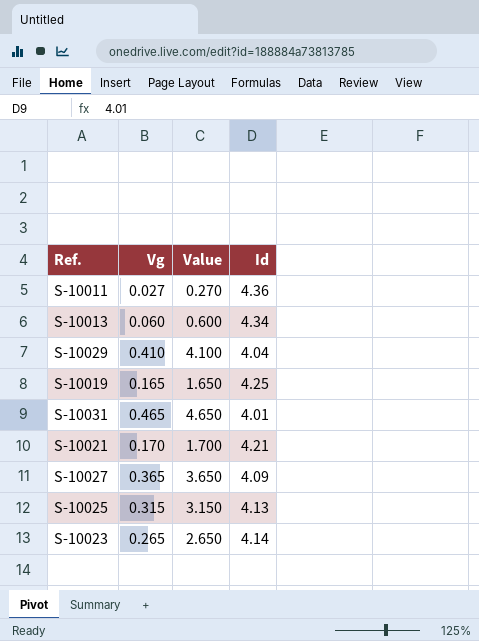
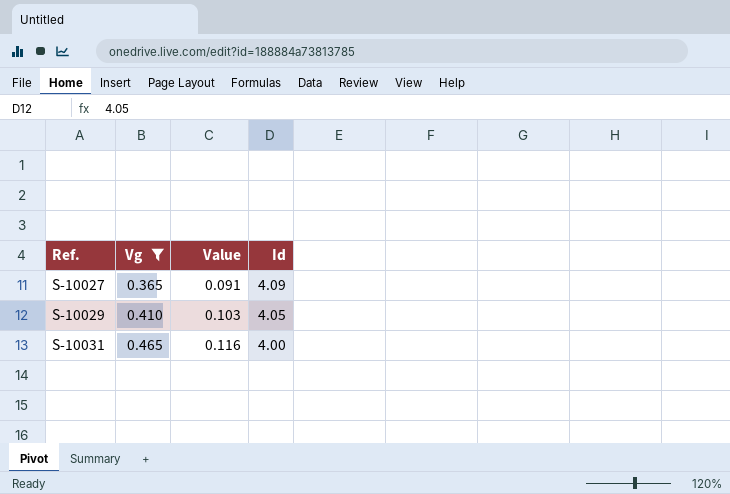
filter: none -> Vg >= 0.365
row order: none -> Ref. ascending
column Value | formula: [Vg] * 10 -> [Vg] * 0.25
S-10029 | Id: 4.04 -> 4.05
S-10031 | Id: 4.01 -> 4.00

